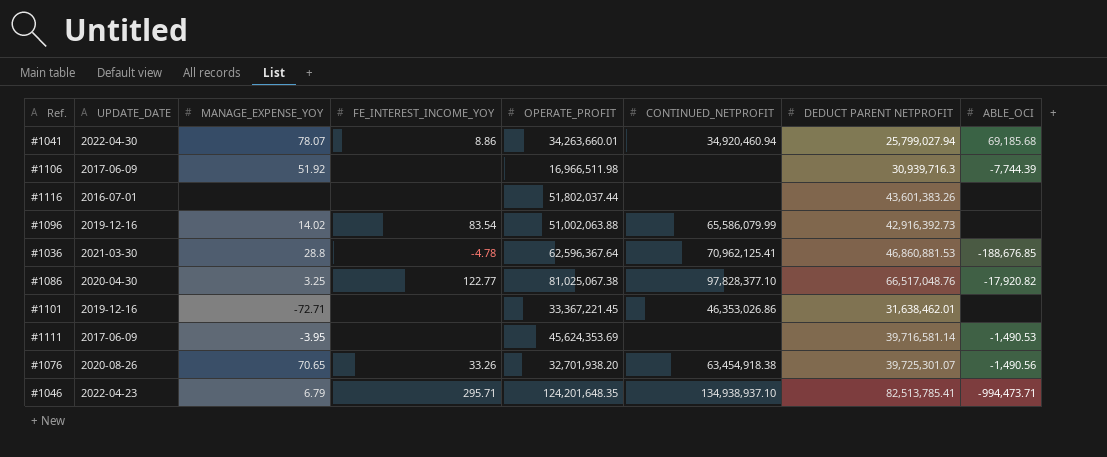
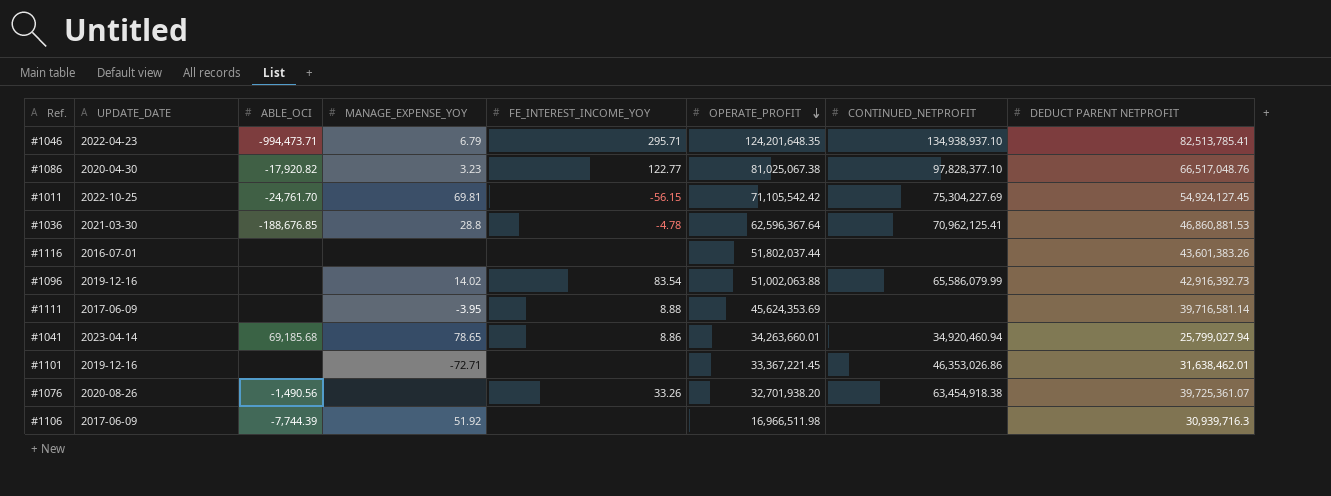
row order: none -> OPERATE_PROFIT descending
column ABLE_OCI | position: 8 -> 3
#1086 | MANAGE_EXPENSE_YOY: 3.25 -> 3.23
row #1011: none -> 2022-10-25 | -24,761.70 | 69.81 | -56.15 | 71,105,542.42 | 75,304,227.69 | 54,924,127.45
#1111 | ABLE_OCI: -1,490.53 -> none
#1111 | FE_INTEREST_INCOME_YOY: none -> 8.88
#1041 | UPDATE_DATE: 2022-04-30 -> 2023-04-14
#1041 | MANAGE_EXPENSE_YOY: 78.07 -> 78.65
#1076 | MANAGE_EXPENSE_YOY: 70.65 -> none
#1076 | DEDUCT PARENT NETPROFIT: 39,725,301.07 -> 39,725,361.07

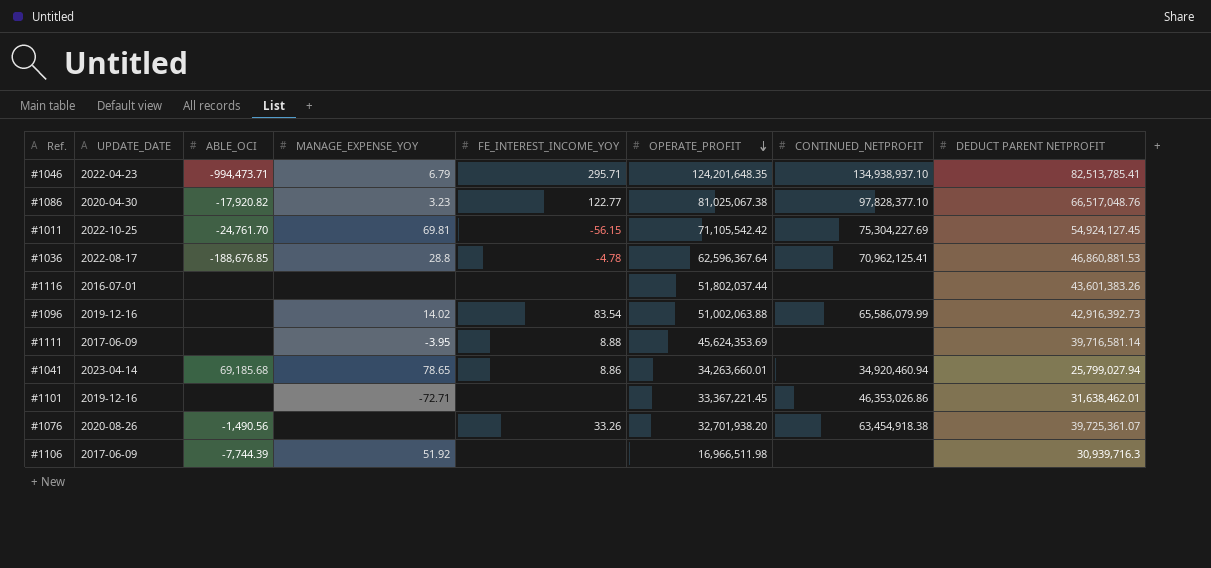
#1036 | UPDATE_DATE: 2021-03-30 -> 2022-08-17

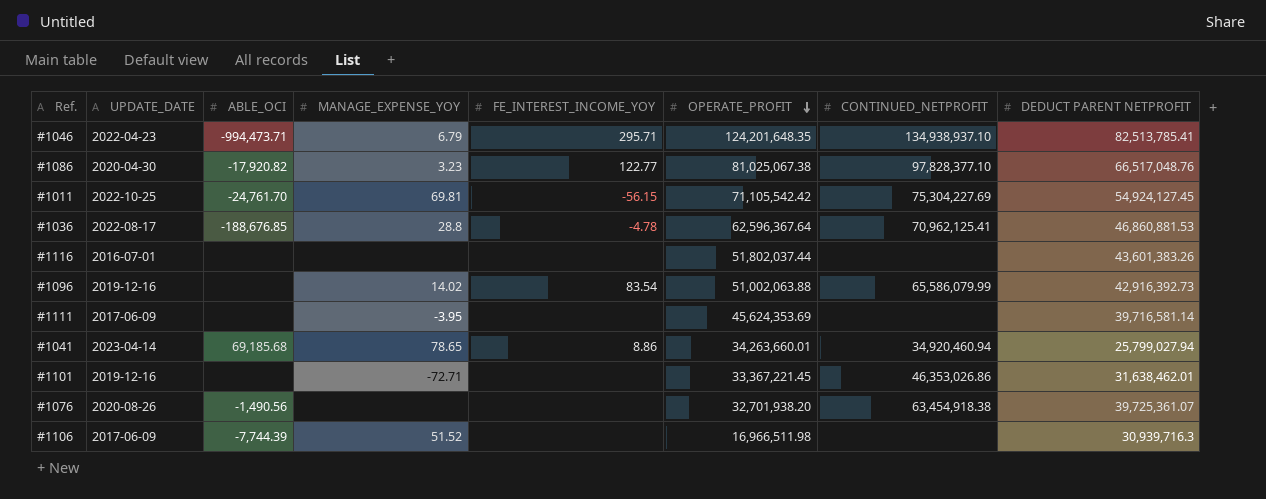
#1111 | FE_INTEREST_INCOME_YOY: 8.88 -> none
#1076 | FE_INTEREST_INCOME_YOY: 33.26 -> none
#1106 | MANAGE_EXPENSE_YOY: 51.92 -> 51.52

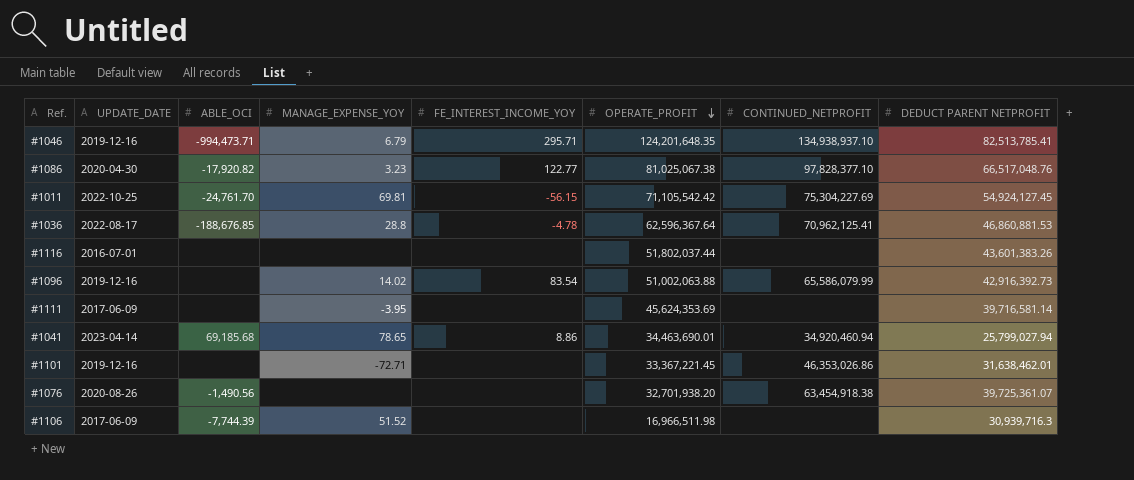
#1046 | UPDATE_DATE: 2022-04-23 -> 2019-12-16
#1041 | OPERATE_PROFIT: 34,263,660.01 -> 34,463,690.01

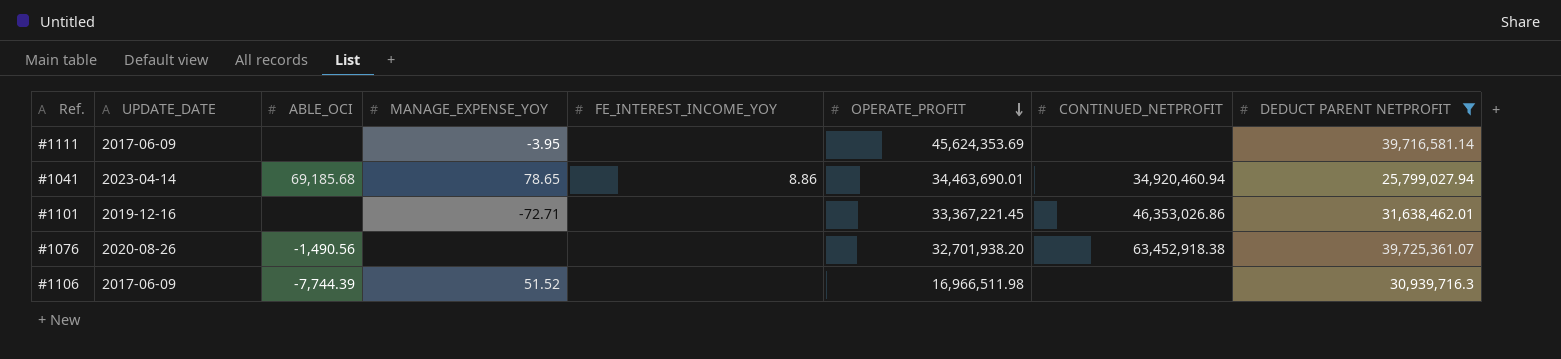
filter: none -> DEDUCT PARENT NETPROFIT <= 39,725,361.07
#1076 | CONTINUED_NETPROFIT: 63,454,918.38 -> 63,452,918.38

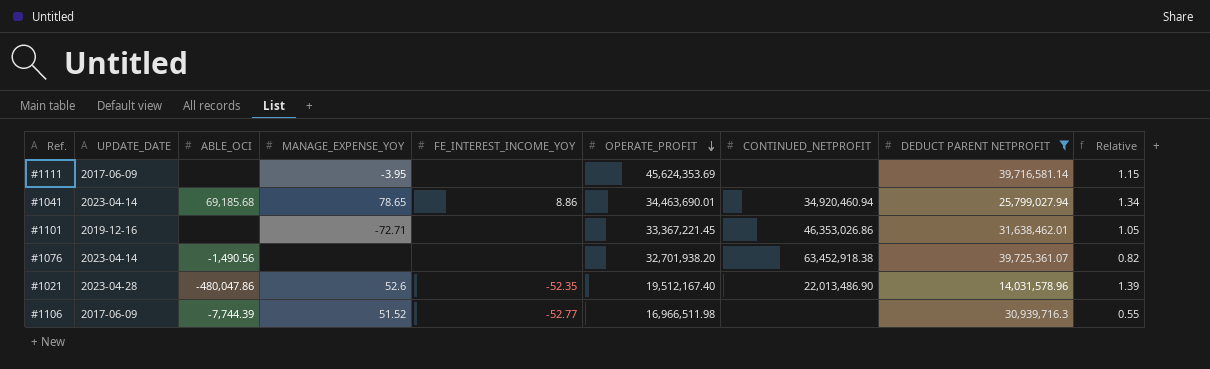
column Relative | formula: none -> [OPERATE_PROFIT] / [DEDUCT PARENT NETPROFIT]
#1076 | UPDATE_DATE: 2020-08-26 -> 2023-04-14
row #1021: none -> 2023-04-28 | -480,047.86 | 52.6 | -52.35 | 19,512,167.40 | 22,013,486.90 | 14,031,578.96 | 1.39
#1106 | FE_INTEREST_INCOME_YOY: none -> -52.77

